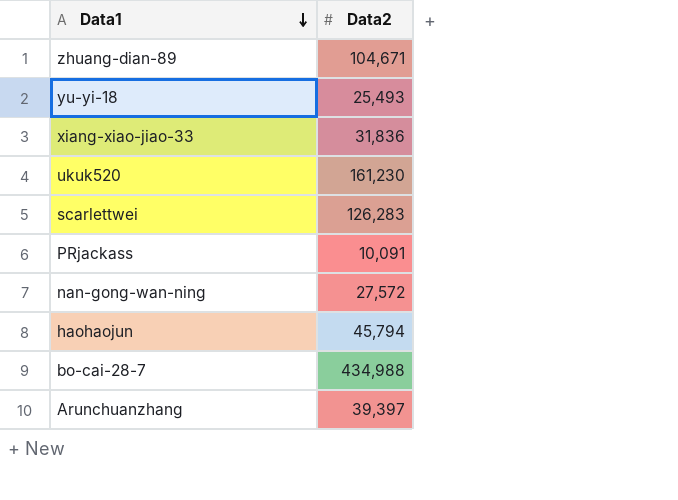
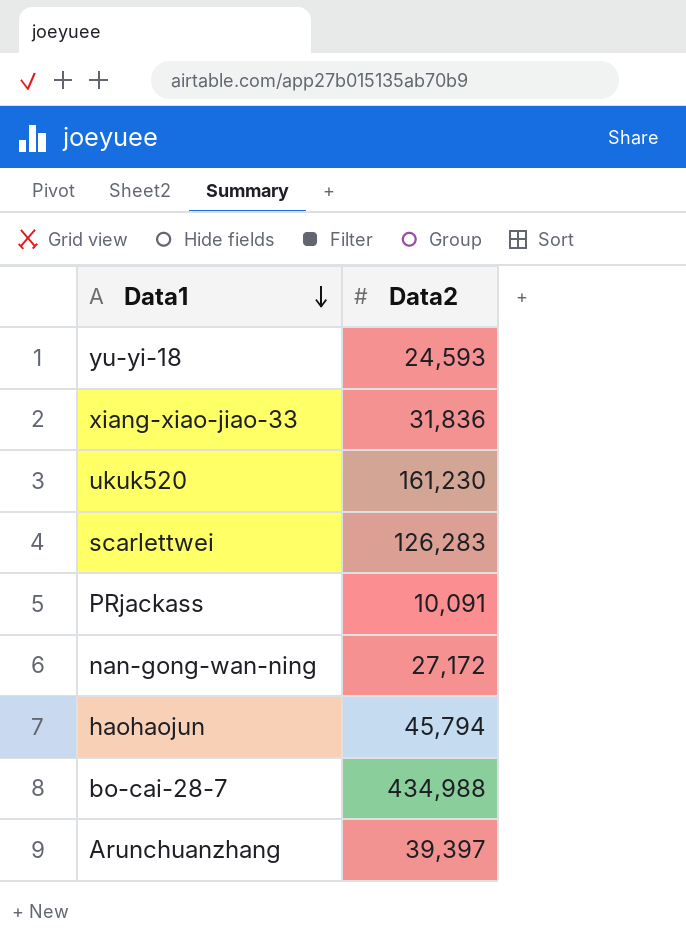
row zhuang-dian-89: 104,671 -> none
yu-yi-18 | Data2: 25,493 -> 24,593
nan-gong-wan-ning | Data2: 27,572 -> 27,172

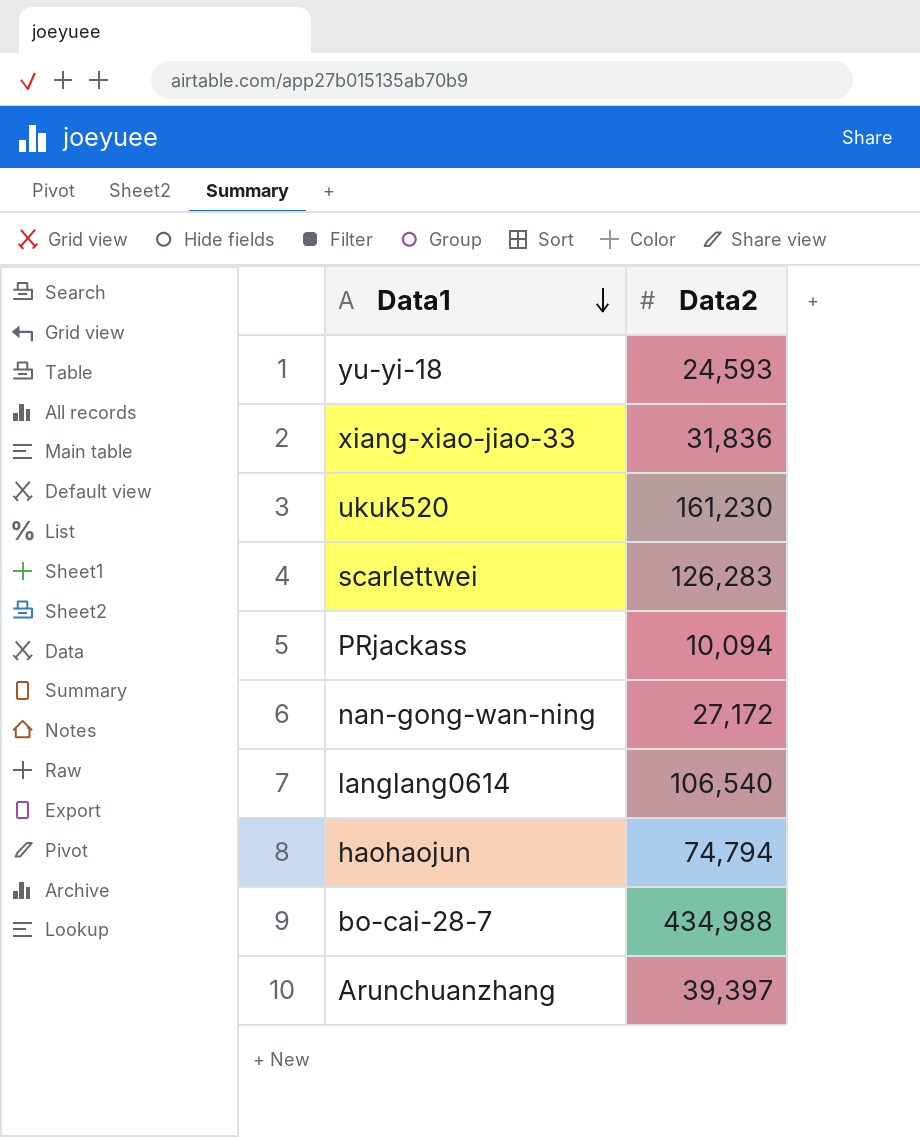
PRjackass | Data2: 10,091 -> 10,094
row langlang0614: none -> 106,540
haohaojun | Data2: 45,794 -> 74,794

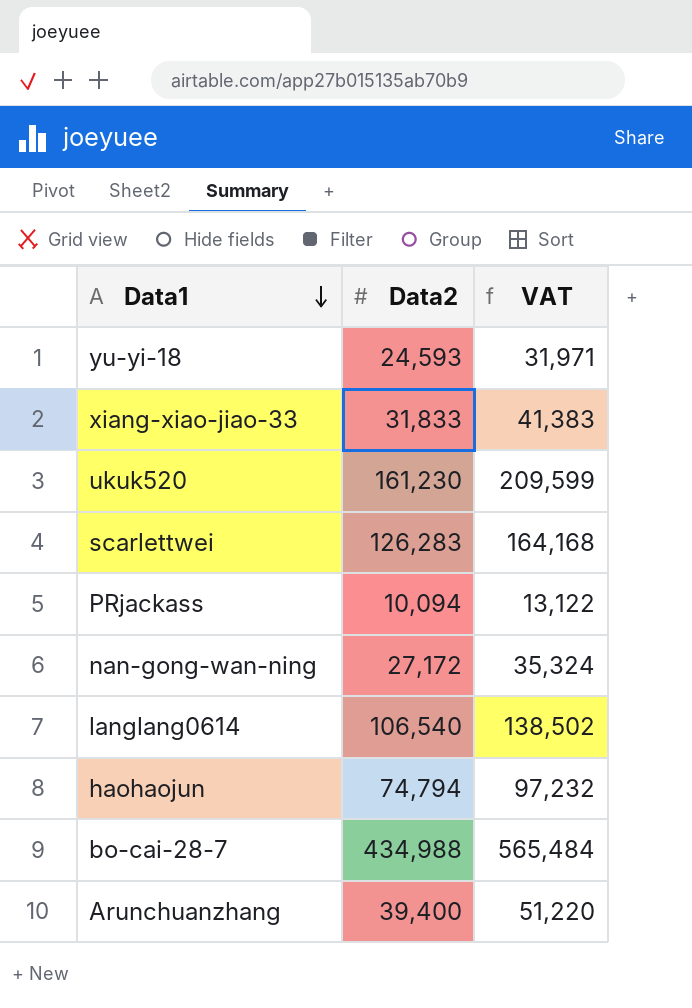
column VAT | formula: none -> [Data2] * 1.3
xiang-xiao-jiao-33 | Data2: 31,836 -> 31,833
Arunchuanzhang | Data2: 39,397 -> 39,400

